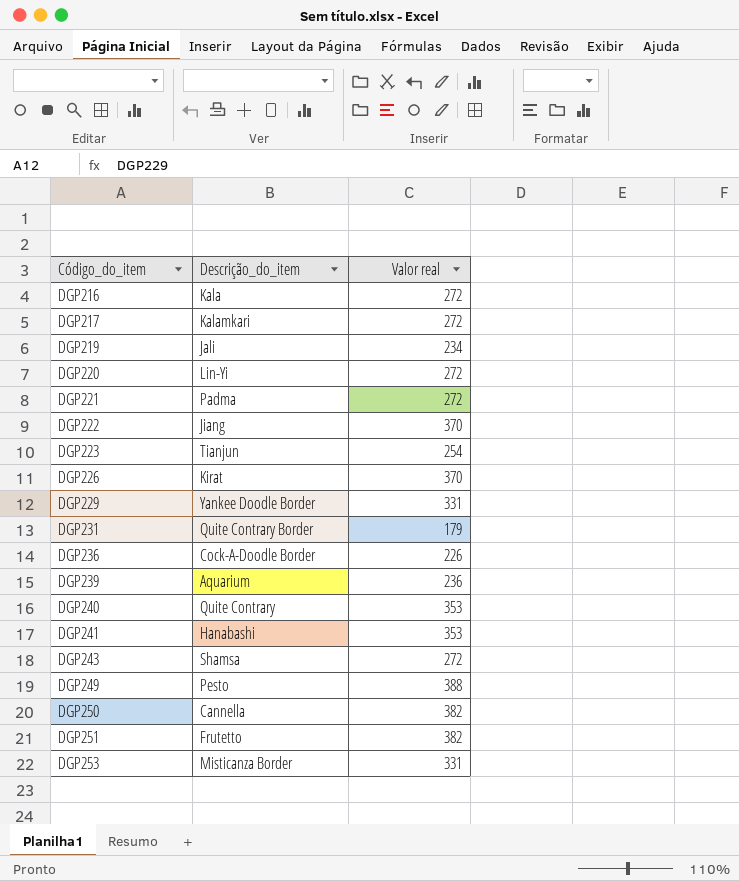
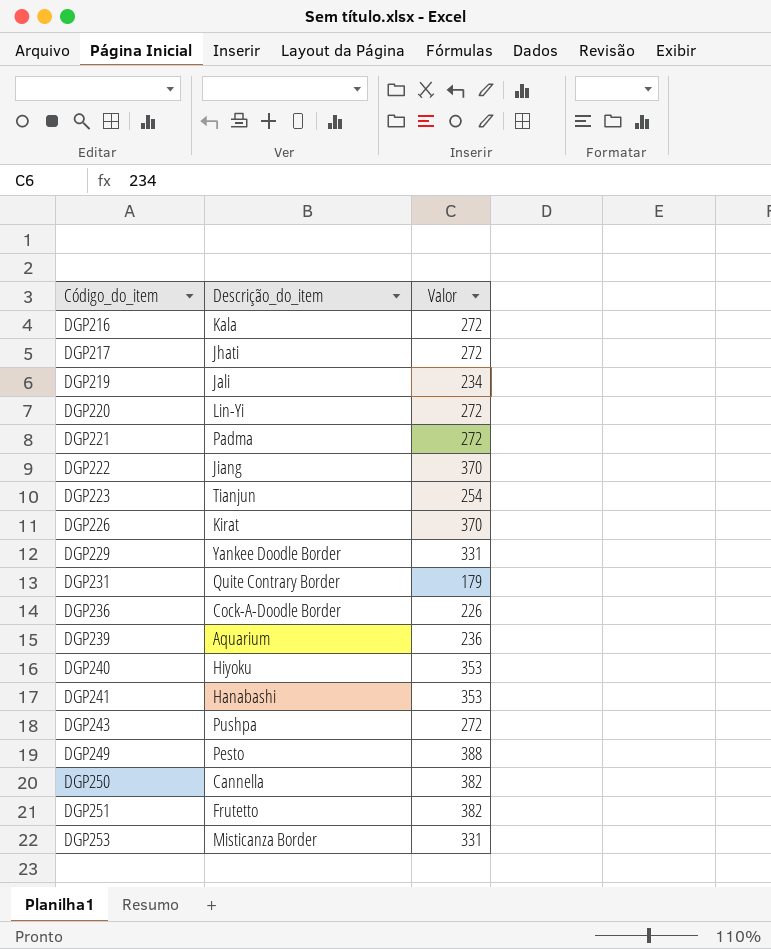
column name: Valor real -> Valor
DGP217 | Descrição_do_item: Kalamkari -> Jhati
DGP240 | Descrição_do_item: Quite Contrary -> Hiyoku
DGP243 | Descrição_do_item: Shamsa -> Pushpa

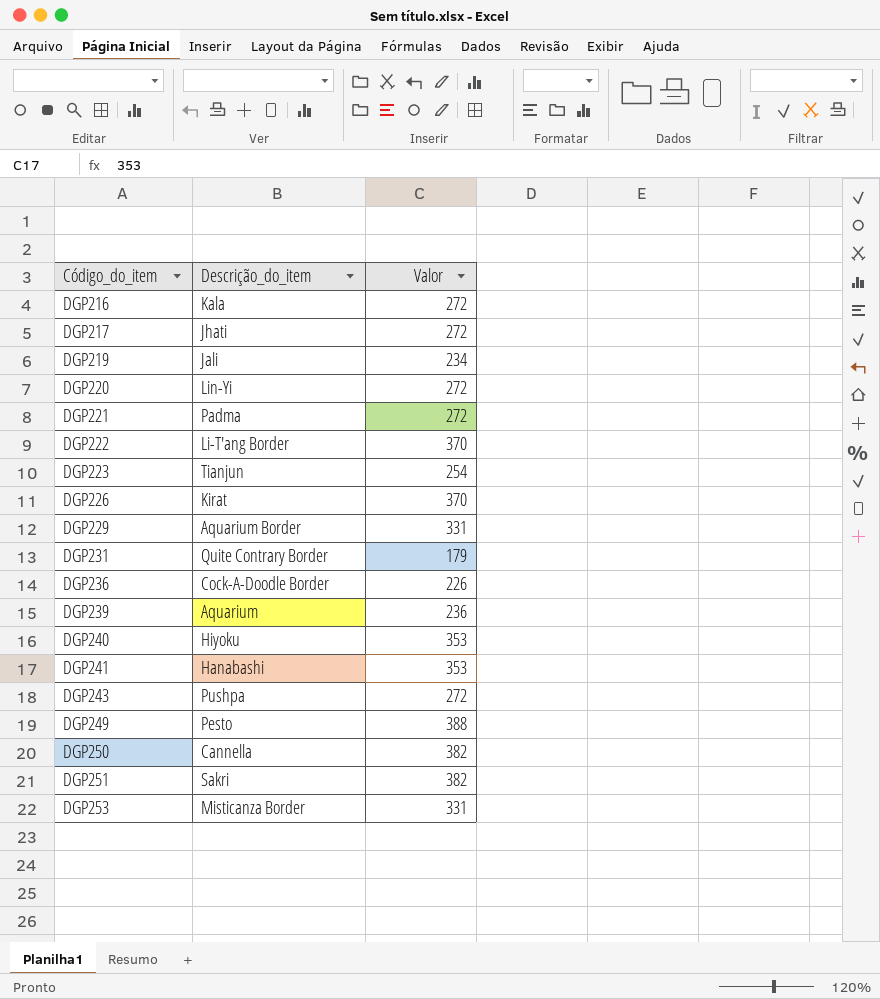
DGP222 | Descrição_do_item: Jiang -> Li-T'ang Border
DGP229 | Descrição_do_item: Yankee Doodle Border -> Aquarium Border
DGP251 | Descrição_do_item: Frutetto -> Sakri

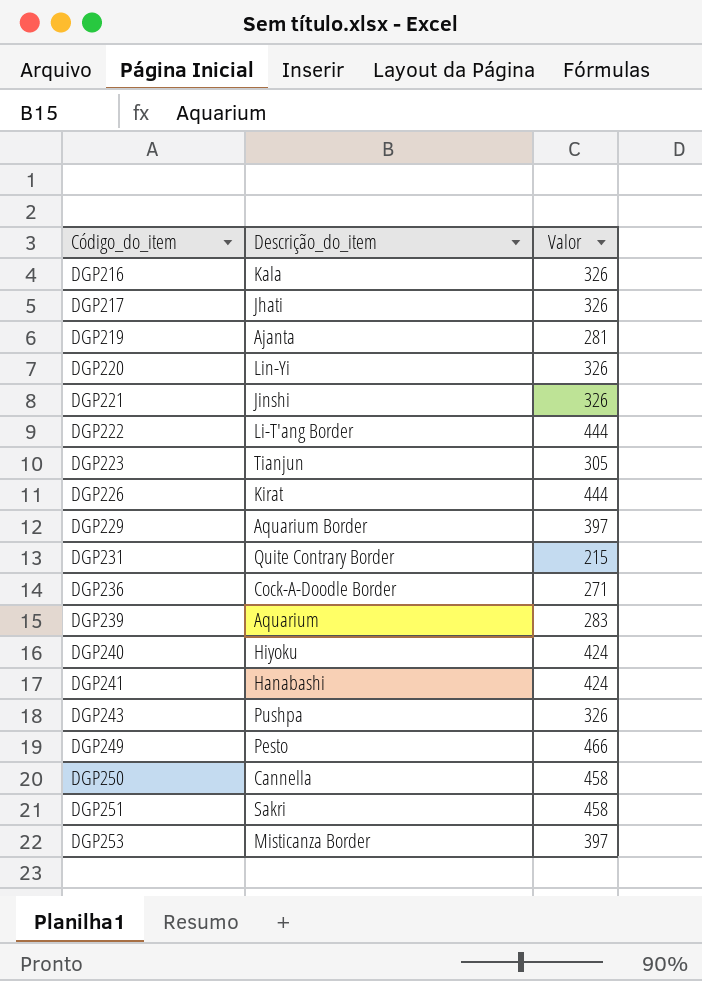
DGP216 | Valor: 272 -> 326
DGP217 | Valor: 272 -> 326
DGP219 | Descrição_do_item: Jali -> Ajanta
DGP219 | Valor: 234 -> 281
DGP220 | Valor: 272 -> 326
DGP221 | Descrição_do_item: Padma -> Jinshi
DGP221 | Valor: 272 -> 326
DGP222 | Valor: 370 -> 444
DGP223 | Valor: 254 -> 305
DGP226 | Valor: 370 -> 444
DGP229 | Valor: 331 -> 397
DGP231 | Valor: 179 -> 215
DGP236 | Valor: 226 -> 271
DGP239 | Valor: 236 -> 283
DGP240 | Valor: 353 -> 424
DGP241 | Valor: 353 -> 424
DGP243 | Valor: 272 -> 326
DGP249 | Valor: 388 -> 466
DGP250 | Valor: 382 -> 458
DGP251 | Valor: 382 -> 458
DGP253 | Valor: 331 -> 397

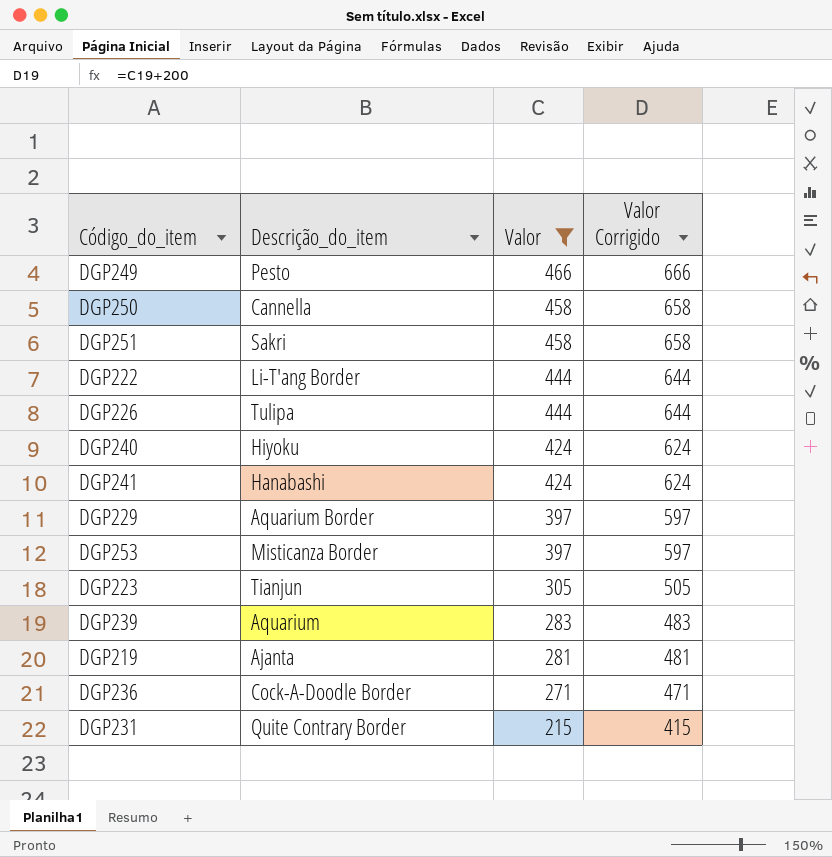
filter: none -> Valor != 326
row order: Código_do_item ascending -> Valor descending
column Valor Corrigido | formula: none -> [Valor] + 200
DGP226 | Descrição_do_item: Kirat -> Tulipa

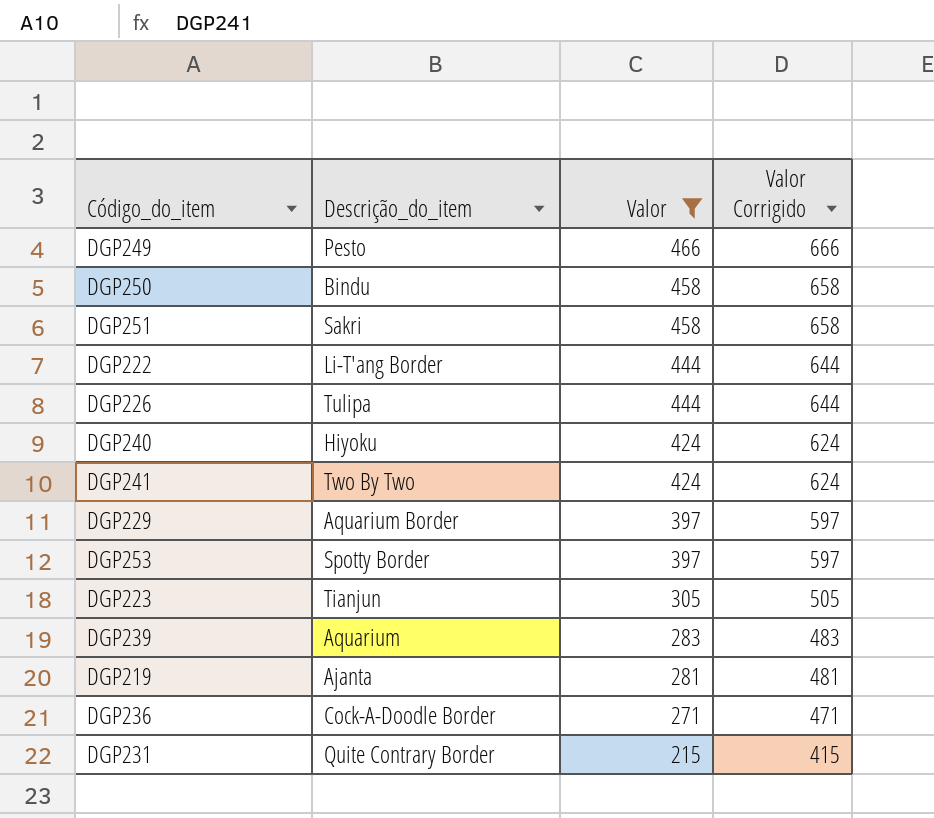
DGP250 | Descrição_do_item: Cannella -> Bindu
DGP241 | Descrição_do_item: Hanabashi -> Two By Two
DGP253 | Descrição_do_item: Misticanza Border -> Spotty Border

